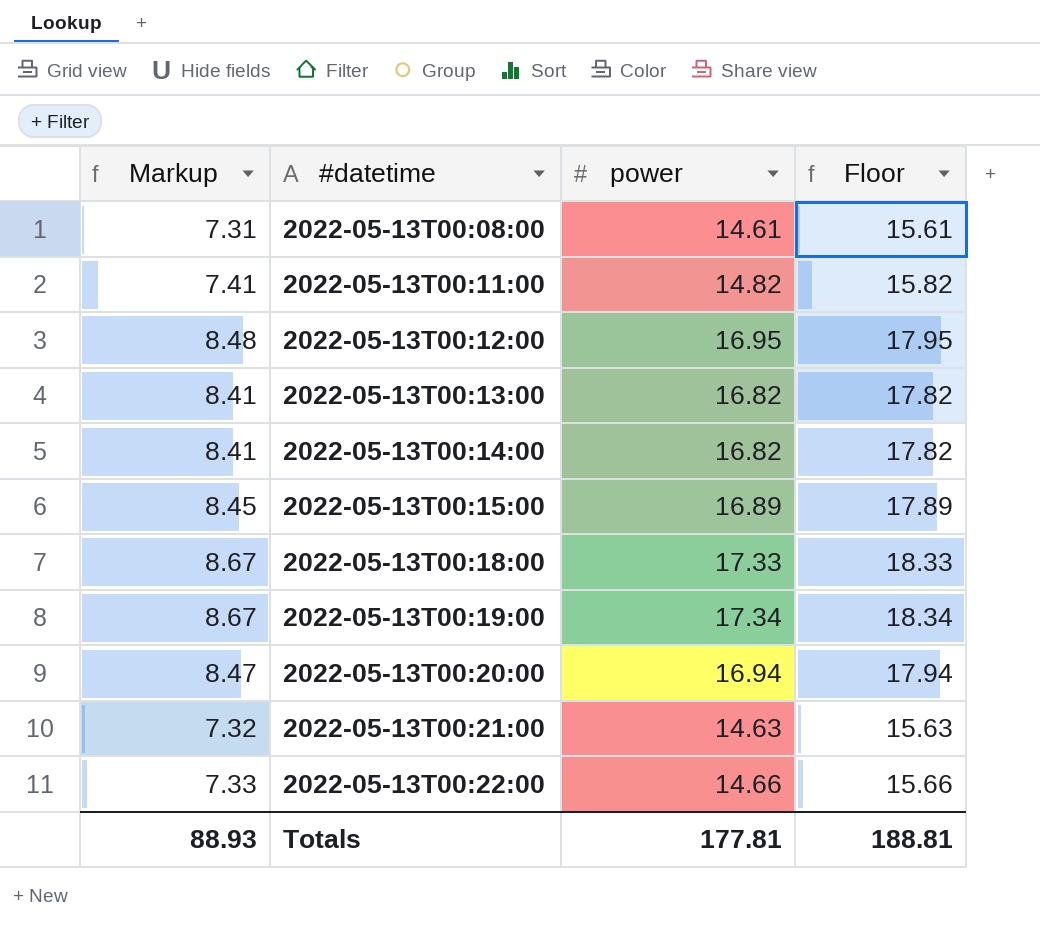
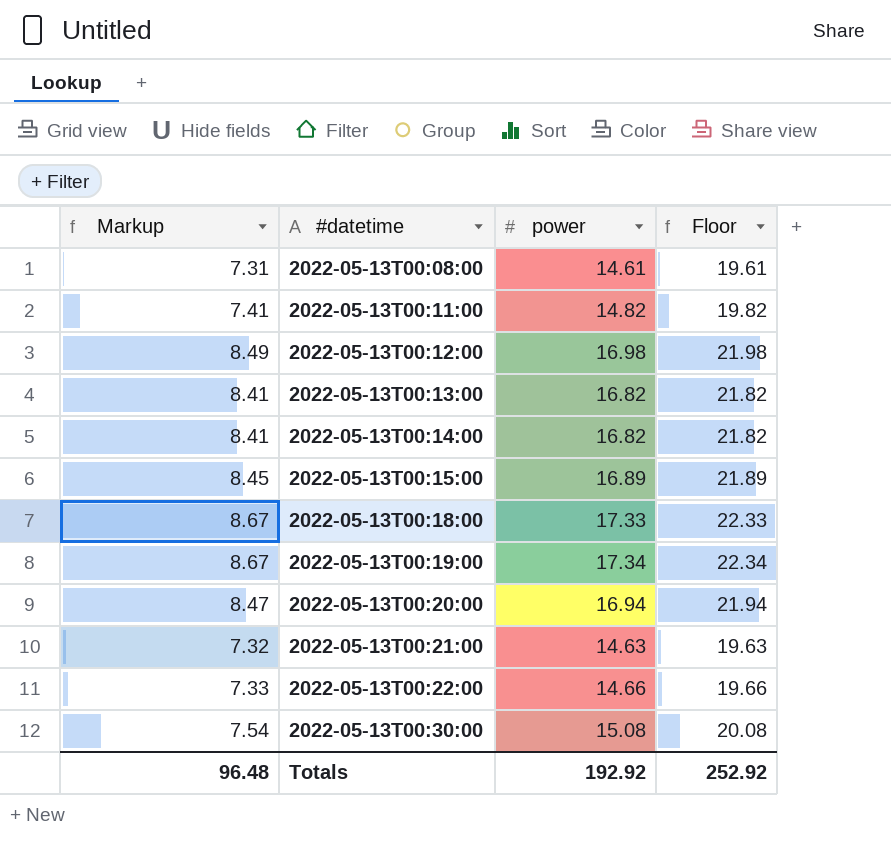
column Floor | formula: [power] + 1 -> [power] + 5
2022-05-13T00:12:00 | Markup: 8.48 -> 8.49
2022-05-13T00:12:00 | power: 16.95 -> 16.98
row 2022-05-13T00:30:00: none -> 7.54 | 15.08 | 20.08
Totals | Markup: 88.93 -> 96.48
Totals | power: 177.81 -> 192.92
Totals | Floor: 188.81 -> 252.92

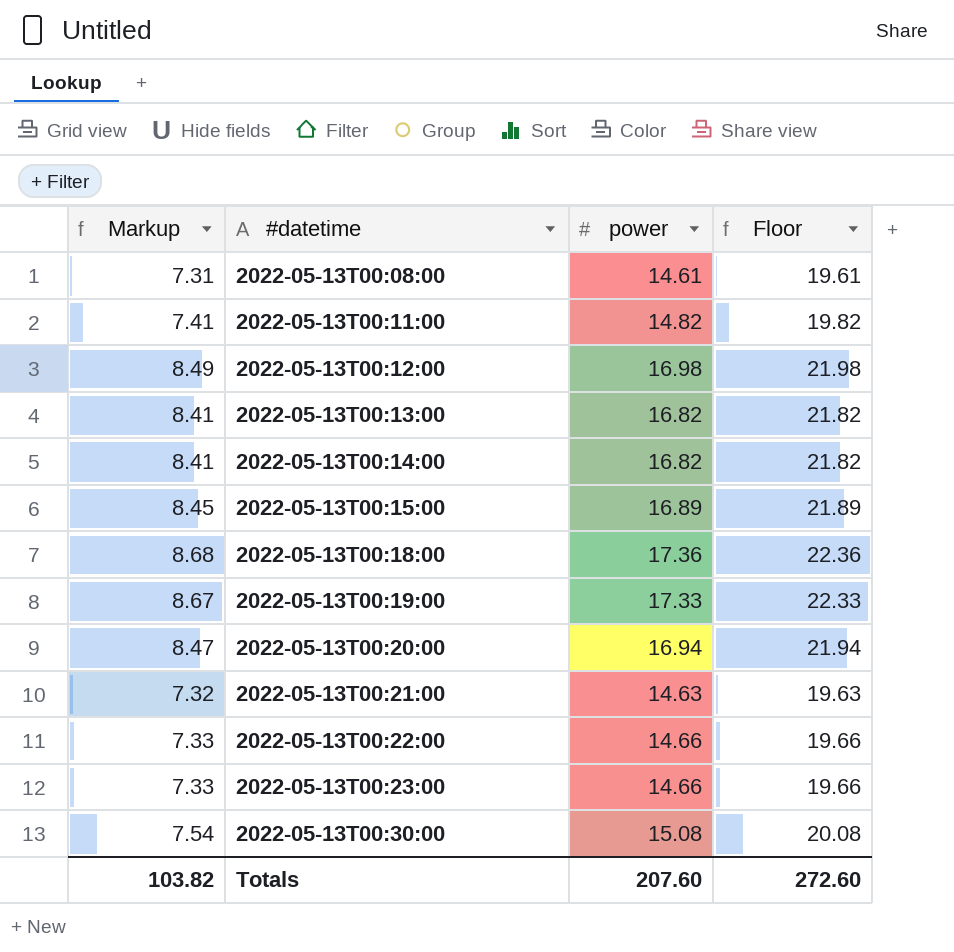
2022-05-13T00:18:00 | Markup: 8.67 -> 8.68
2022-05-13T00:18:00 | power: 17.33 -> 17.36
2022-05-13T00:18:00 | Floor: 22.33 -> 22.36
2022-05-13T00:19:00 | power: 17.34 -> 17.33
2022-05-13T00:19:00 | Floor: 22.34 -> 22.33
row 2022-05-13T00:23:00: none -> 7.33 | 14.66 | 19.66
Totals | Markup: 96.48 -> 103.82
Totals | power: 192.92 -> 207.60
Totals | Floor: 252.92 -> 272.60

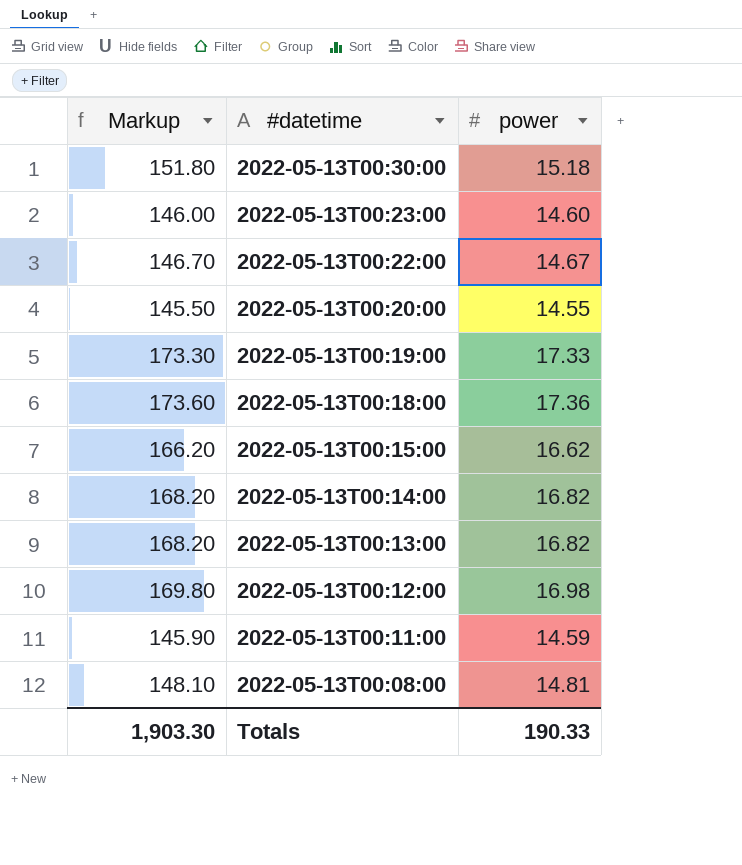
row order: #datetime ascending -> #datetime descending
column Floor | formula: [power] + 5 -> none
column Markup | formula: [power] * 0.5 -> [power] * 10
row 2022-05-13T00:21:00: 7.32 | 14.63 | 19.63 -> none
2022-05-13T00:30:00 | power: 15.08 -> 15.18
2022-05-13T00:23:00 | power: 14.66 -> 14.60
2022-05-13T00:22:00 | power: 14.66 -> 14.67
2022-05-13T00:20:00 | power: 16.94 -> 14.55
2022-05-13T00:15:00 | power: 16.89 -> 16.62
2022-05-13T00:11:00 | power: 14.82 -> 14.59
2022-05-13T00:08:00 | power: 14.61 -> 14.81
Totals | Markup: 103.82 -> 1,903.30
Totals | power: 207.60 -> 190.33

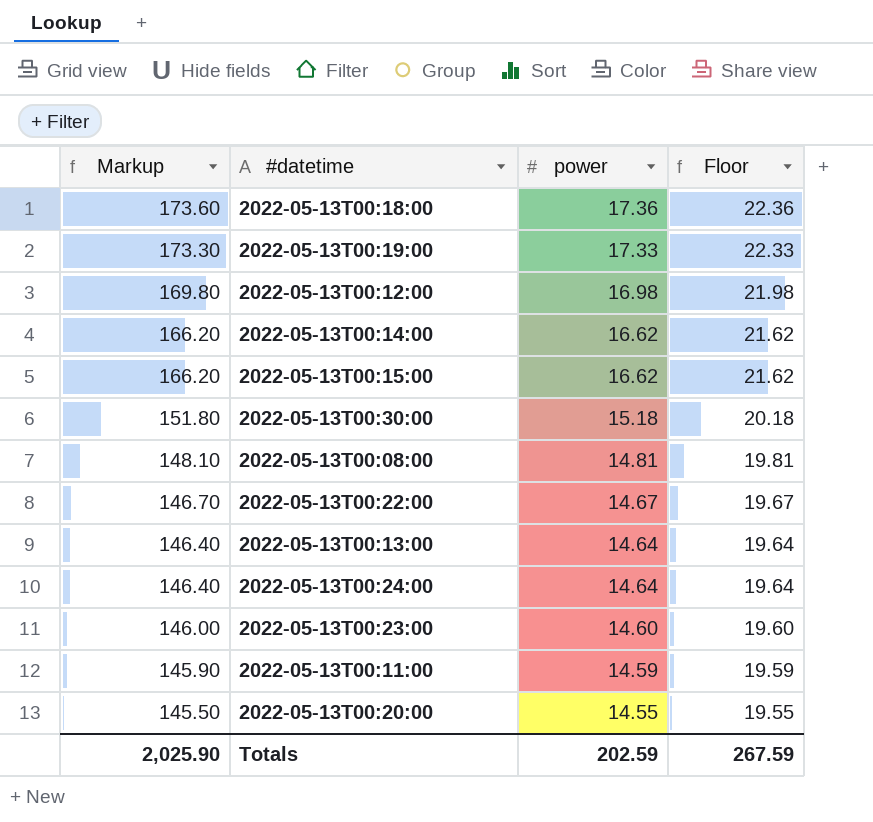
row order: #datetime descending -> Markup descending
column Floor | formula: none -> [power] + 5
2022-05-13T00:14:00 | Markup: 168.20 -> 166.20
2022-05-13T00:14:00 | power: 16.82 -> 16.62
2022-05-13T00:13:00 | Markup: 168.20 -> 146.40
2022-05-13T00:13:00 | power: 16.82 -> 14.64
row 2022-05-13T00:24:00: none -> 146.40 | 14.64 | 19.64
Totals | Markup: 1,903.30 -> 2,025.90
Totals | power: 190.33 -> 202.59

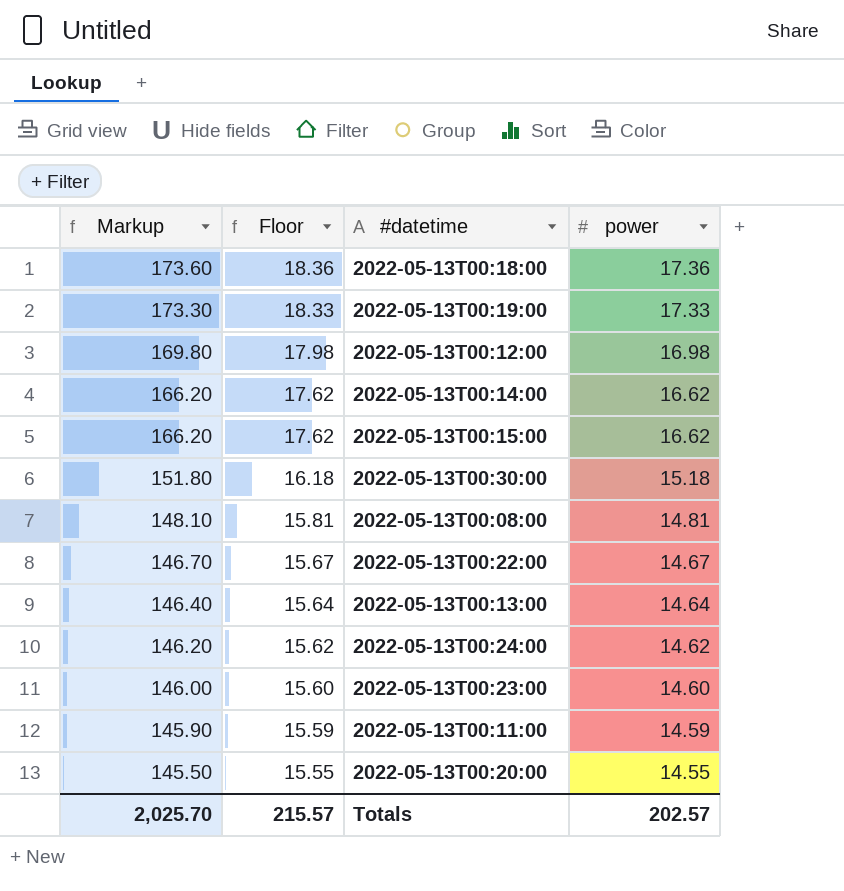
column Floor | formula: [power] + 5 -> [power] + 1
column Floor | position: 4 -> 2
2022-05-13T00:24:00 | Markup: 146.40 -> 146.20
2022-05-13T00:24:00 | power: 14.64 -> 14.62
Totals | Markup: 2,025.90 -> 2,025.70
Totals | Floor: 267.59 -> 215.57
Totals | power: 202.59 -> 202.57

